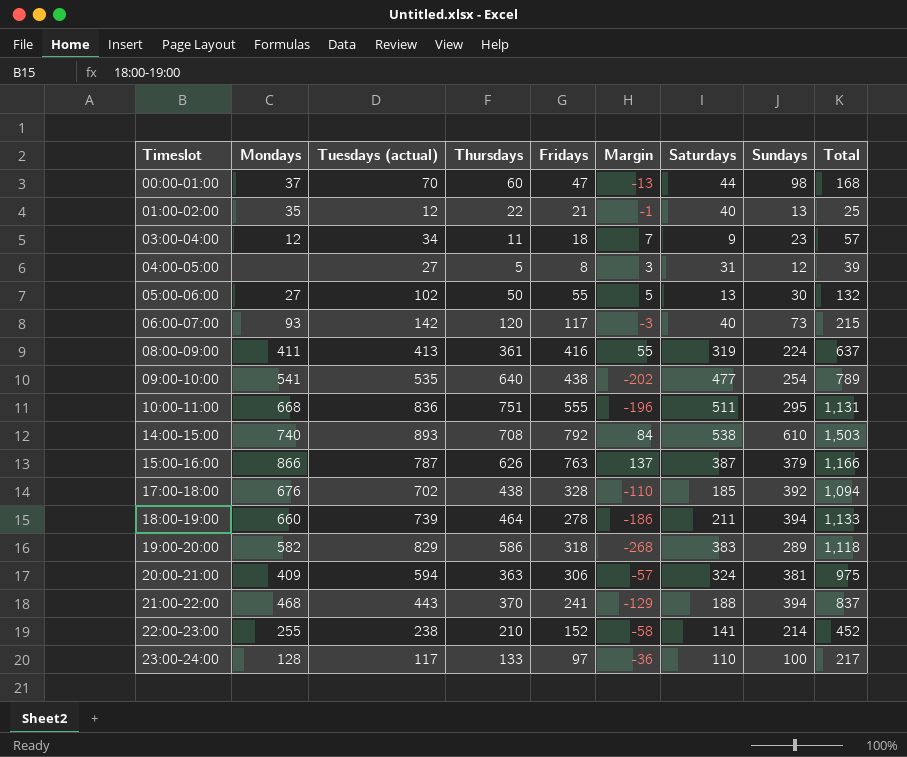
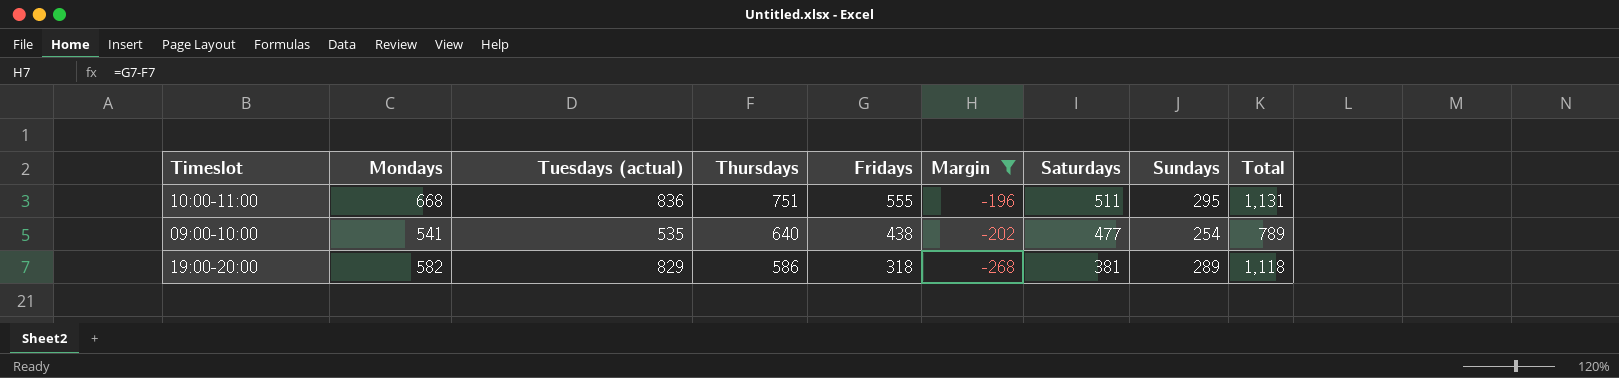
filter: none -> Margin <= -196
row order: Timeslot ascending -> Thursdays descending
19:00-20:00 | Saturdays: 383 -> 381

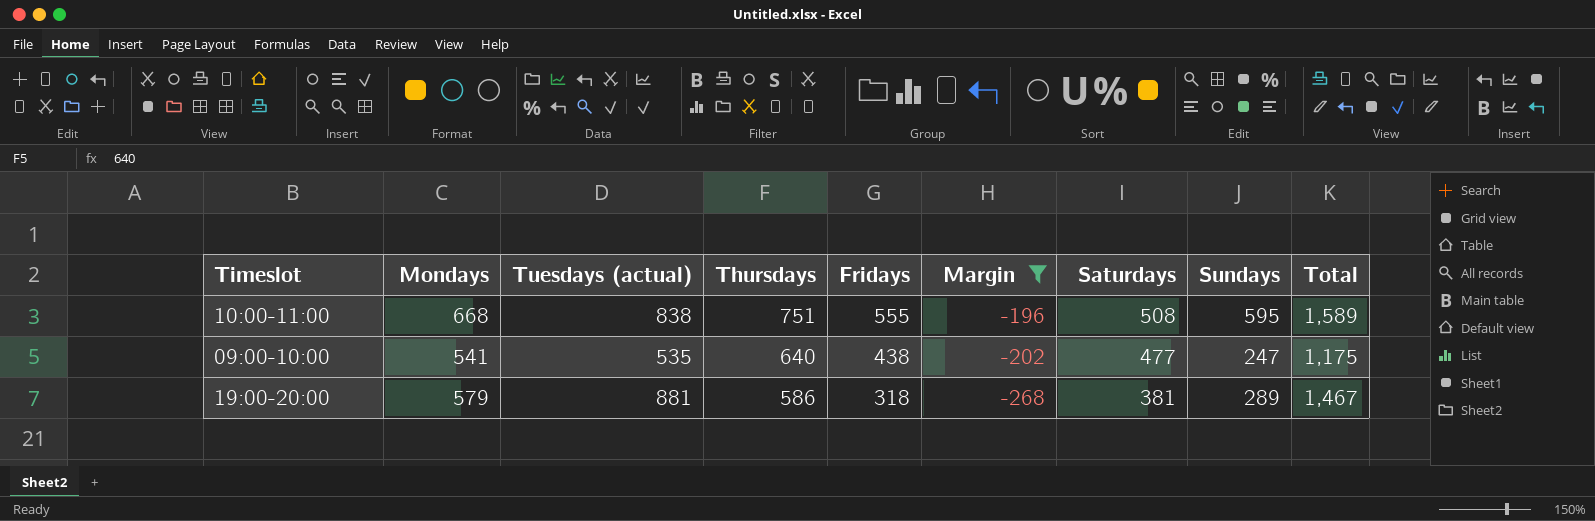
column Total | formula: [Tuesdays (actual)] + [Sundays] -> [Tuesdays (actual)] + [Thursdays]
10:00-11:00 | Tuesdays (actual): 836 -> 838
10:00-11:00 | Saturdays: 511 -> 508
10:00-11:00 | Sundays: 295 -> 595
09:00-10:00 | Sundays: 254 -> 247
19:00-20:00 | Mondays: 582 -> 579
19:00-20:00 | Tuesdays (actual): 829 -> 881

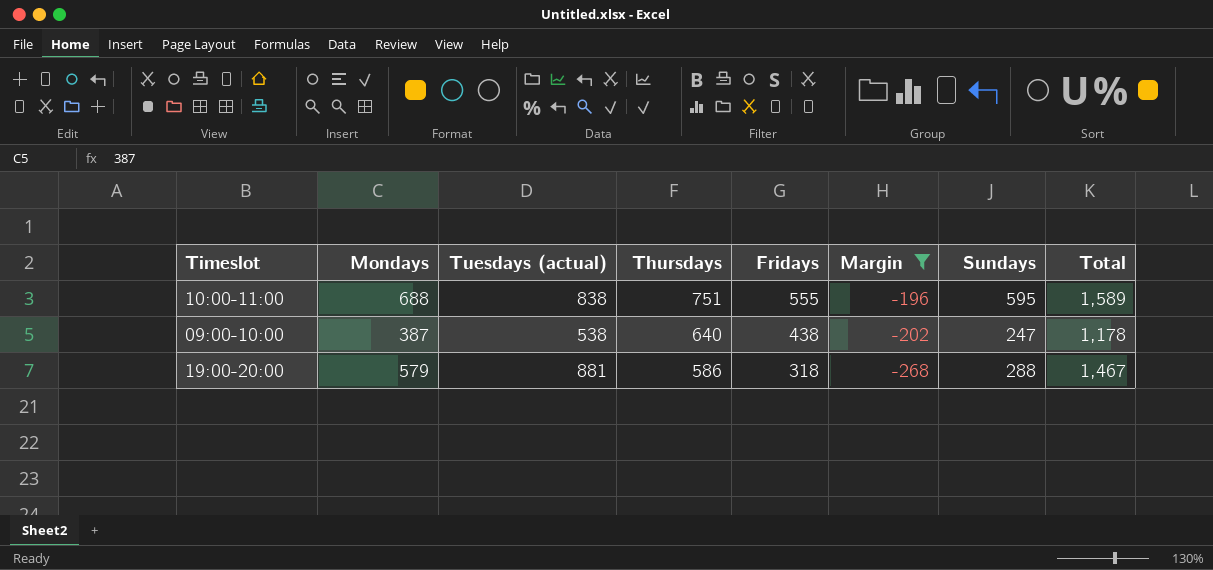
column Saturdays | position: 7 -> none
10:00-11:00 | Mondays: 668 -> 688
09:00-10:00 | Mondays: 541 -> 387
09:00-10:00 | Tuesdays (actual): 535 -> 538
09:00-10:00 | Total: 1,175 -> 1,178
19:00-20:00 | Sundays: 289 -> 288

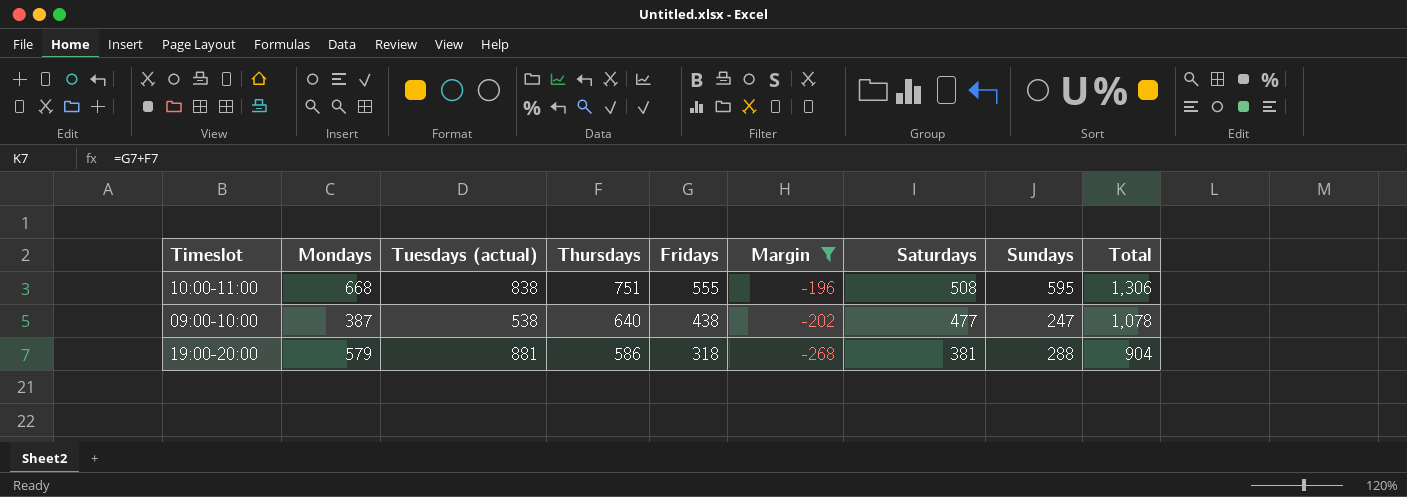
column Saturdays | position: none -> 7
column Total | formula: [Tuesdays (actual)] + [Thursdays] -> [Thursdays] + [Fridays]
10:00-11:00 | Mondays: 688 -> 668

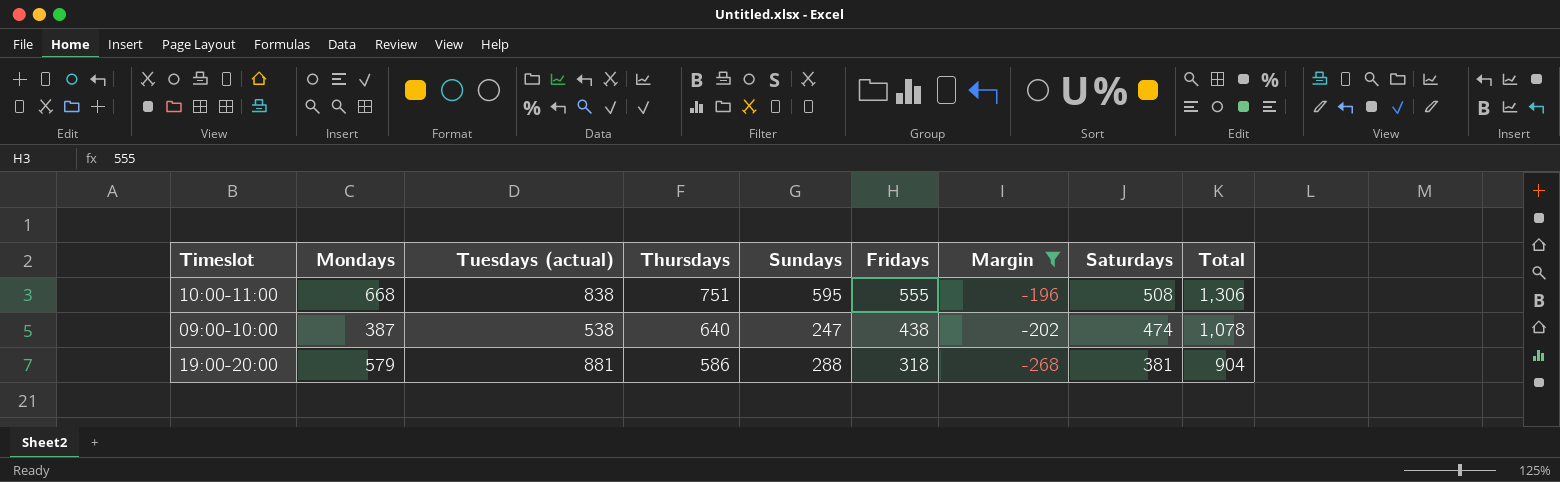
column Sundays | position: 8 -> 5
09:00-10:00 | Saturdays: 477 -> 474

